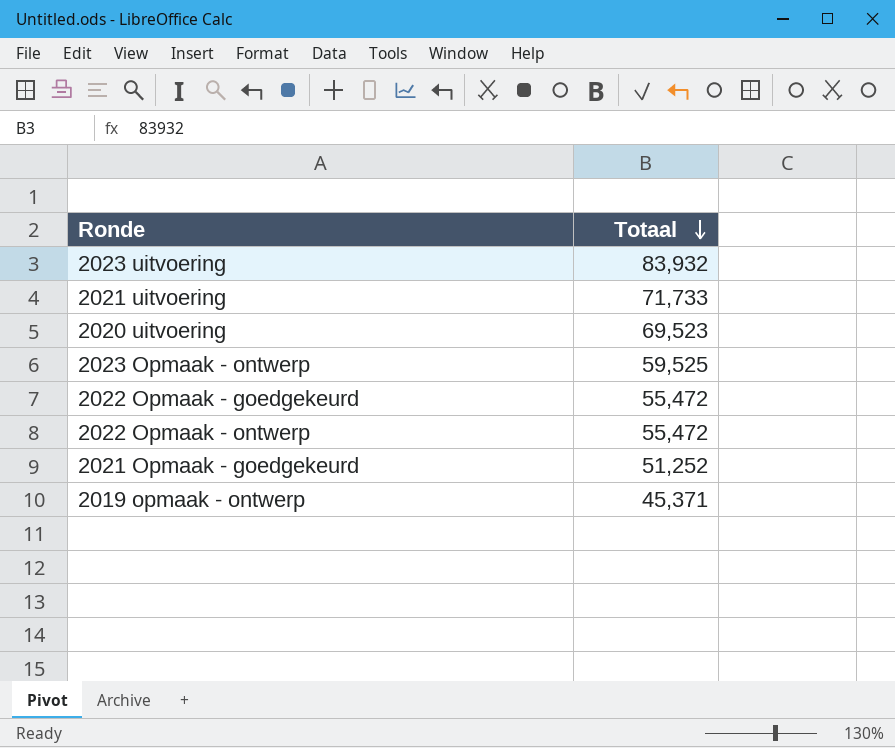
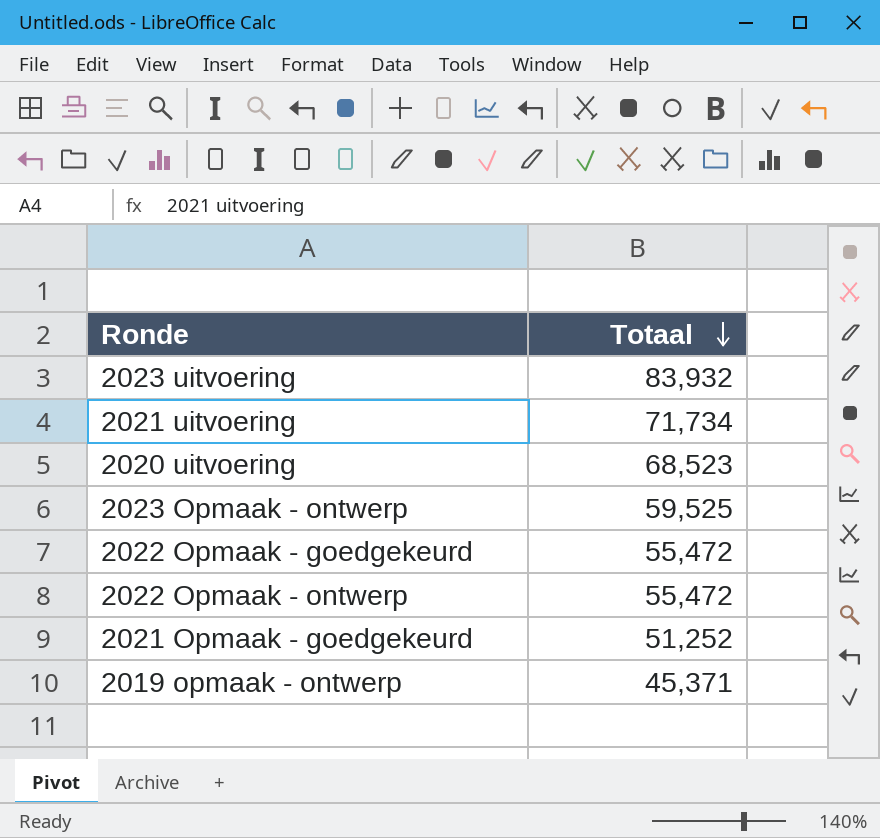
2021 uitvoering | Totaal: 71,733 -> 71,734
2020 uitvoering | Totaal: 69,523 -> 68,523

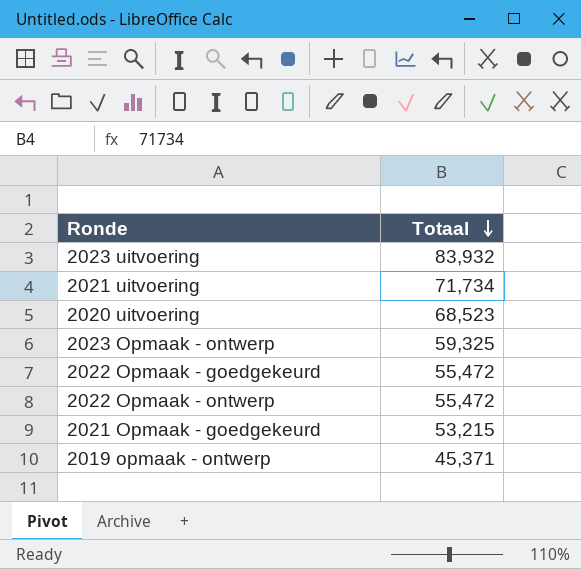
2023 Opmaak - ontwerp | Totaal: 59,525 -> 59,325
2021 Opmaak - goedgekeurd | Totaal: 51,252 -> 53,215

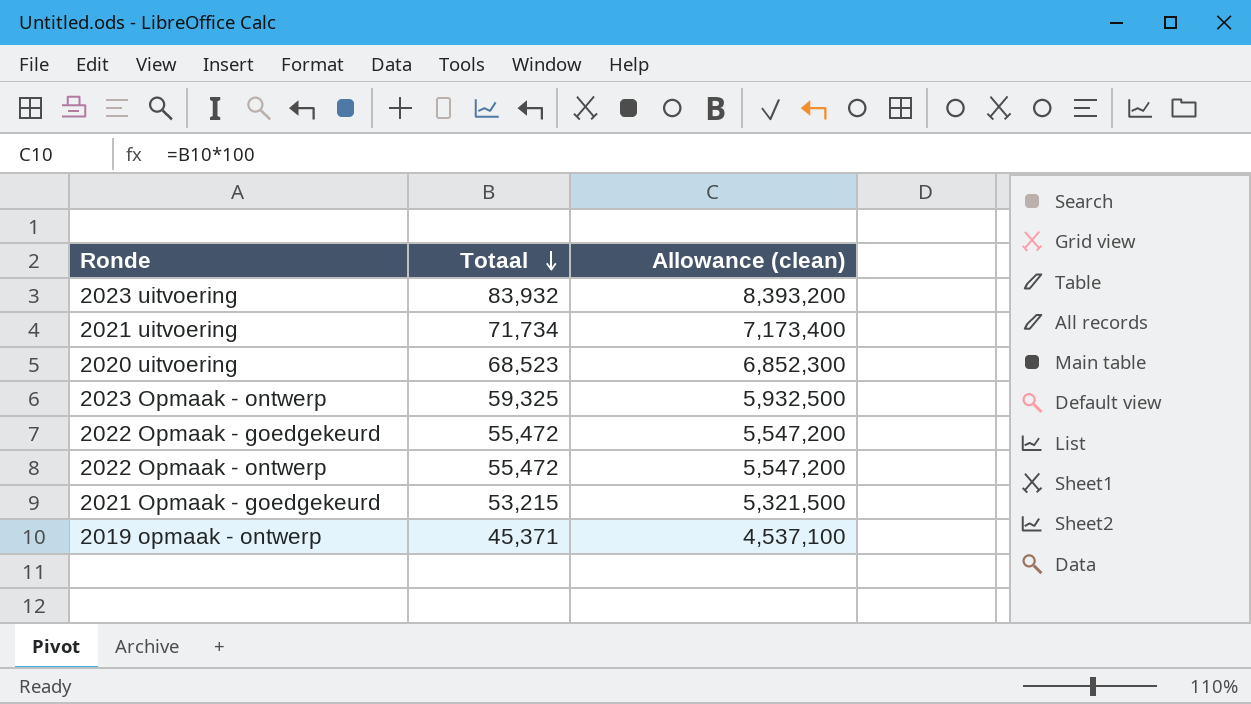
column Allowance (clean) | formula: none -> [Totaal] * 100

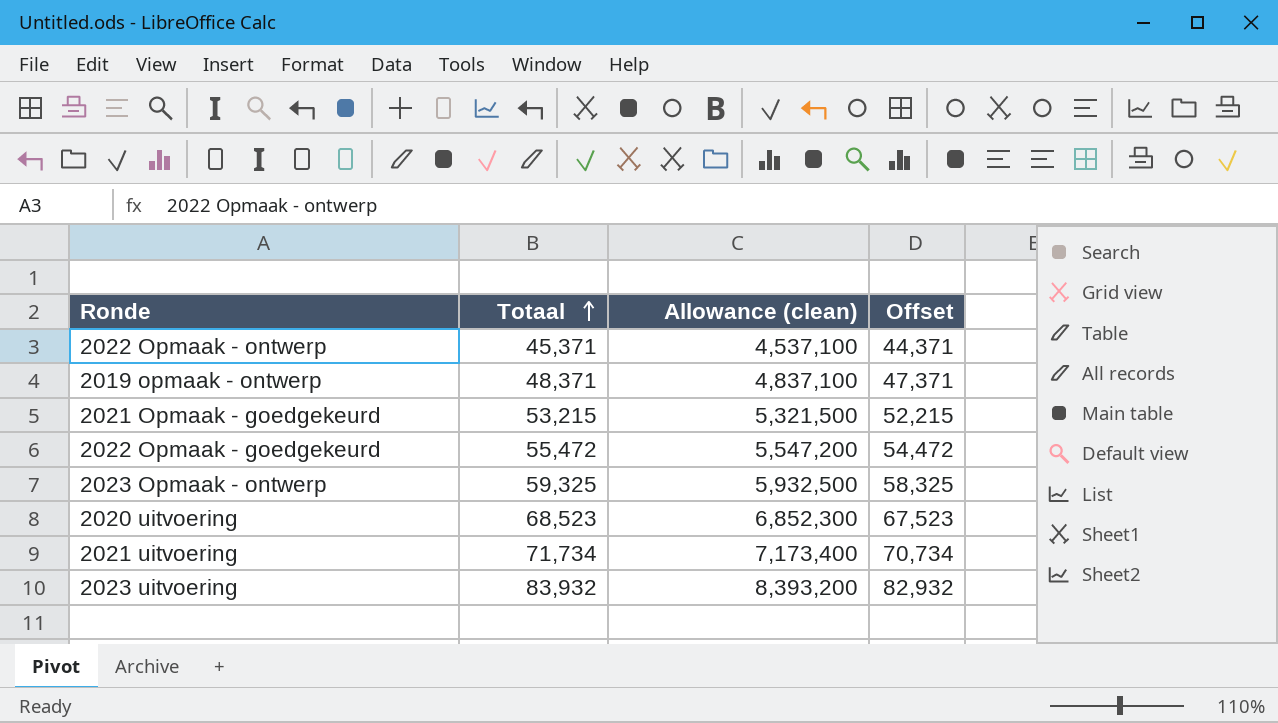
row order: Totaal descending -> Totaal ascending
column Offset | formula: none -> [Totaal] - 1000
2022 Opmaak - ontwerp | Totaal: 55,472 -> 45,371
2022 Opmaak - ontwerp | Allowance (clean): 5,547,200 -> 4,537,100
2019 opmaak - ontwerp | Totaal: 45,371 -> 48,371
2019 opmaak - ontwerp | Allowance (clean): 4,537,100 -> 4,837,100

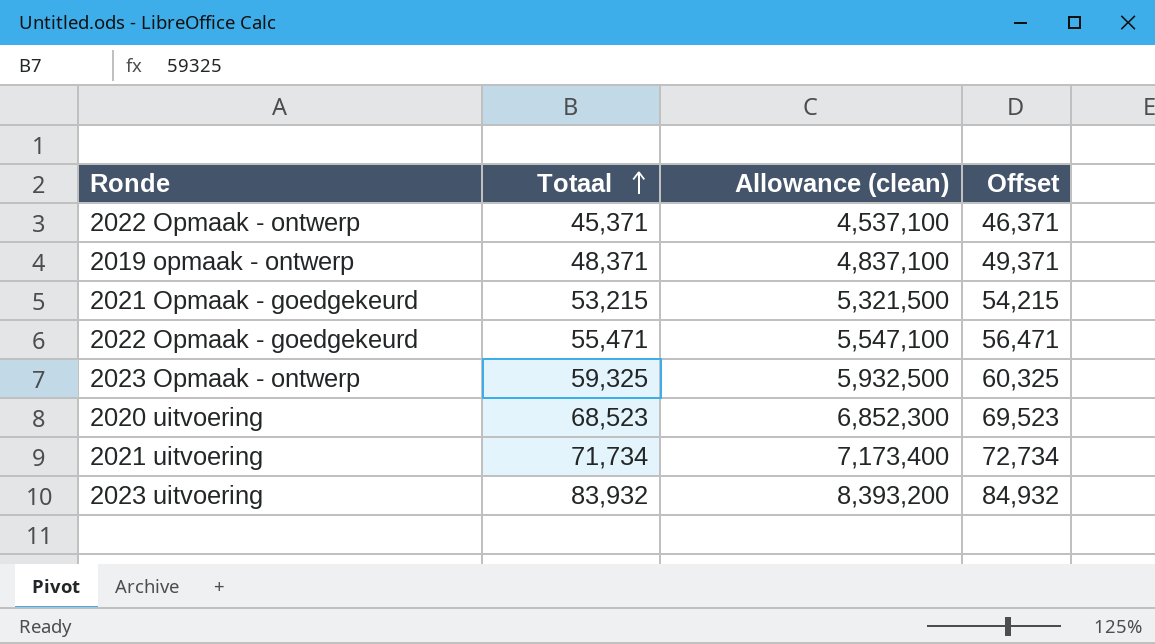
column Offset | formula: [Totaal] - 1000 -> [Totaal] + 1000
2022 Opmaak - goedgekeurd | Totaal: 55,472 -> 55,471
2022 Opmaak - goedgekeurd | Allowance (clean): 5,547,200 -> 5,547,100

